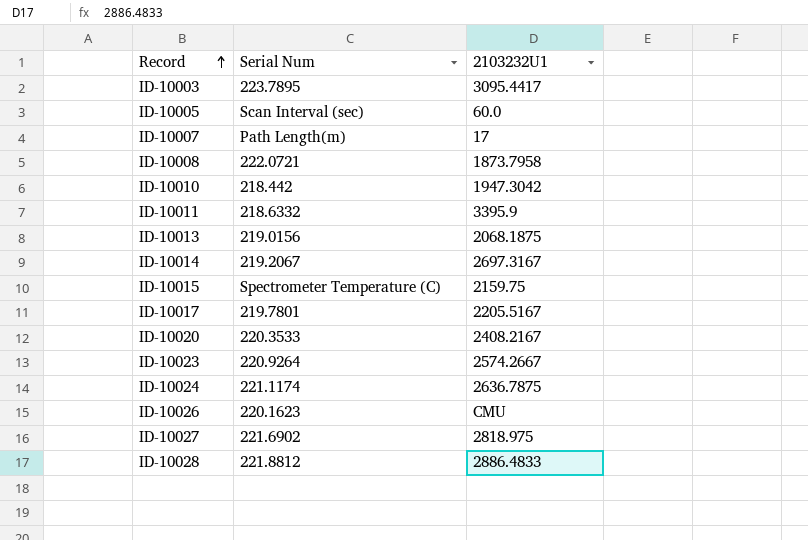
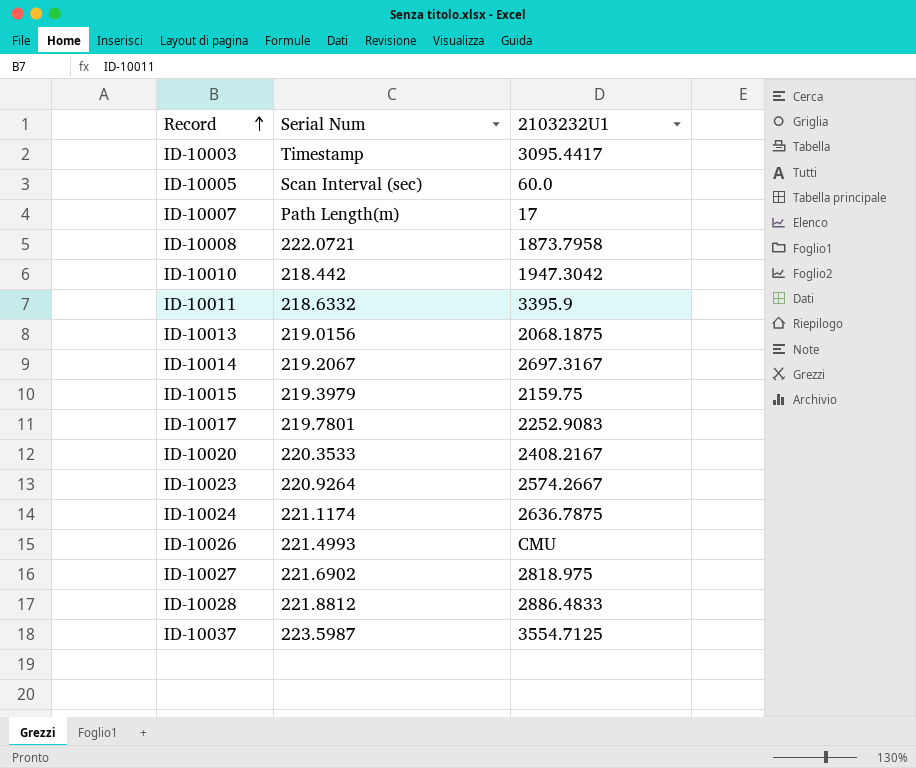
ID-10003 | Serial Num: 223.7895 -> Timestamp
ID-10015 | Serial Num: Spectrometer Temperature (C) -> 219.3979
ID-10017 | 2103232U1: 2205.5167 -> 2252.9083
ID-10026 | Serial Num: 220.1623 -> 221.4993
row ID-10037: none -> 223.5987 | 3554.7125

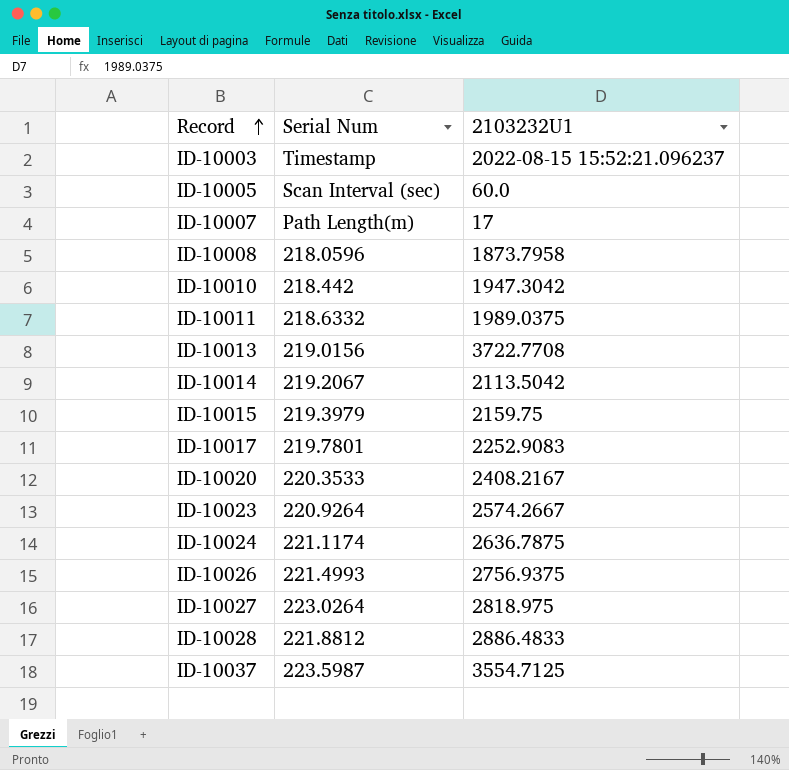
ID-10003 | 2103232U1: 3095.4417 -> 2022-08-15 15:52:21.096237
ID-10008 | Serial Num: 222.0721 -> 218.0596
ID-10011 | 2103232U1: 3395.9 -> 1989.0375
ID-10013 | 2103232U1: 2068.1875 -> 3722.7708
ID-10014 | 2103232U1: 2697.3167 -> 2113.5042
ID-10026 | 2103232U1: CMU -> 2756.9375
ID-10027 | Serial Num: 221.6902 -> 223.0264

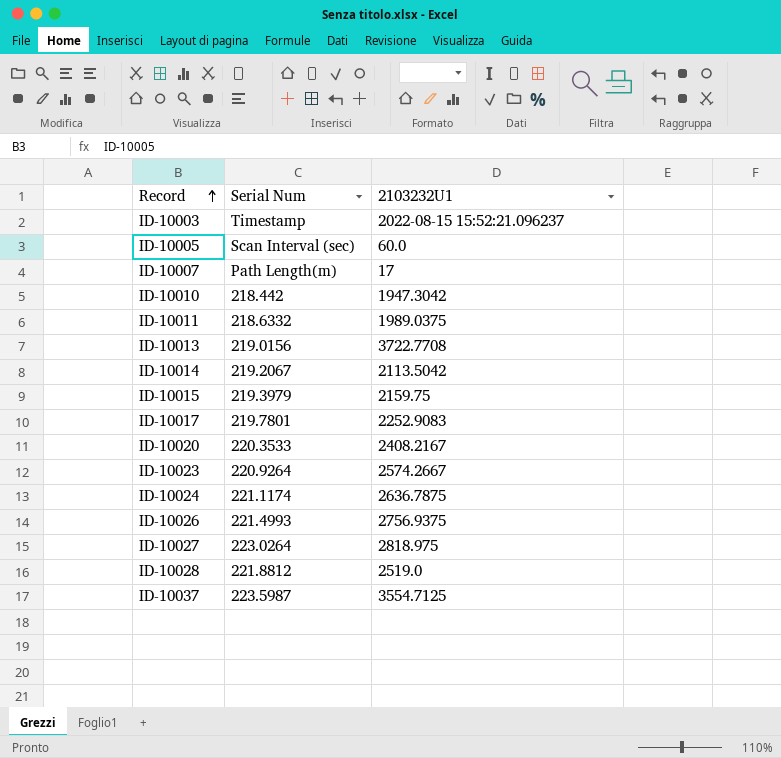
row ID-10008: 218.0596 | 1873.7958 -> none
ID-10028 | 2103232U1: 2886.4833 -> 2519.0

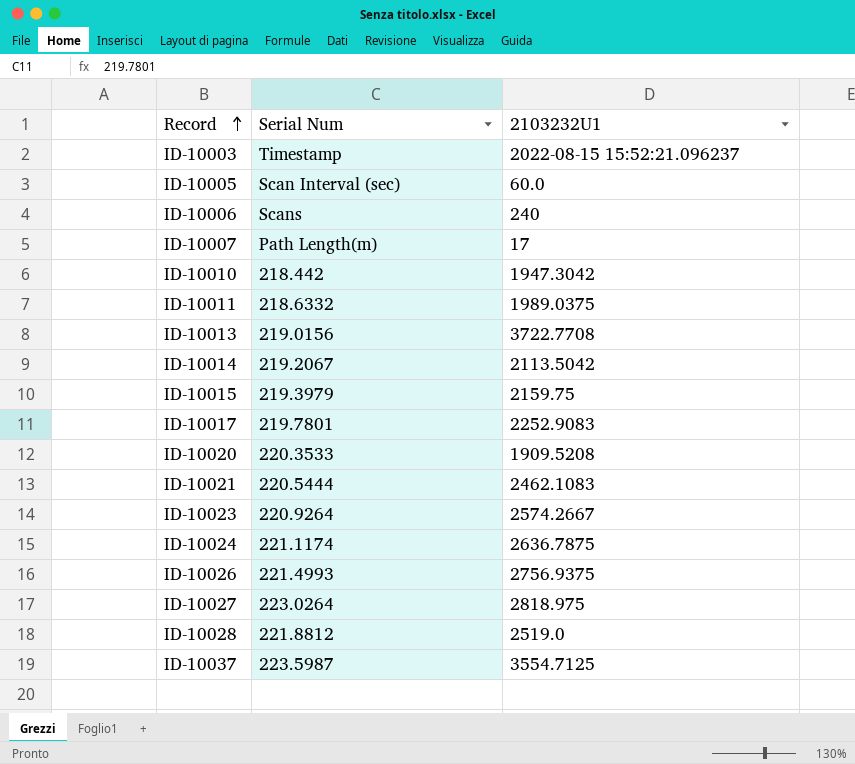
row ID-10006: none -> Scans | 240
ID-10020 | 2103232U1: 2408.2167 -> 1909.5208
row ID-10021: none -> 220.5444 | 2462.1083

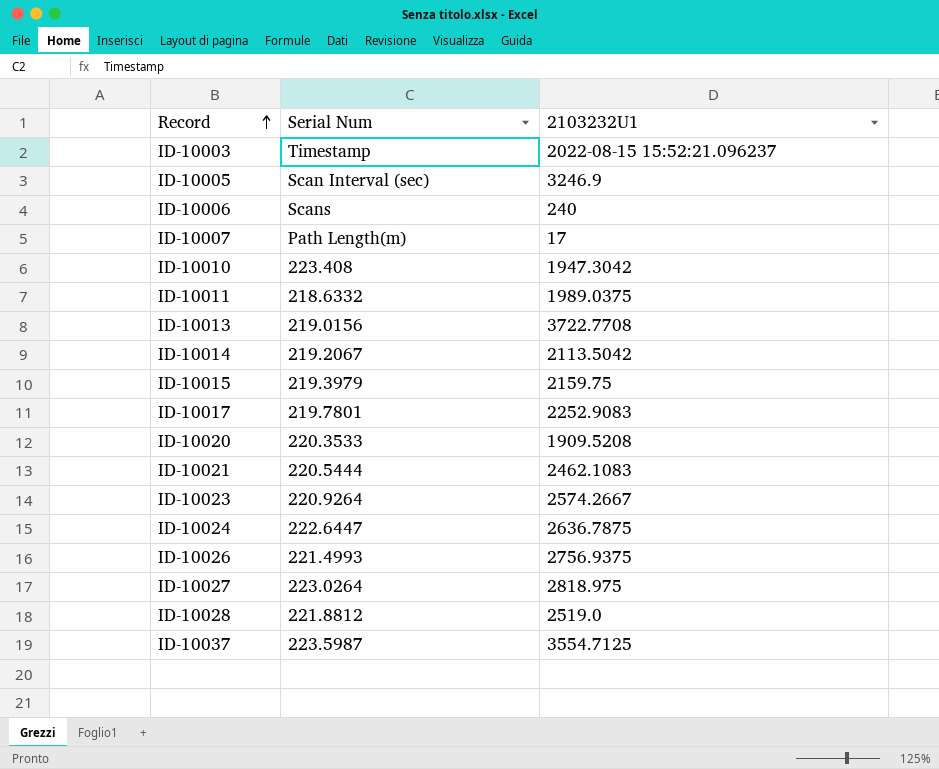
ID-10005 | 2103232U1: 60.0 -> 3246.9
ID-10010 | Serial Num: 218.442 -> 223.408
ID-10024 | Serial Num: 221.1174 -> 222.6447

